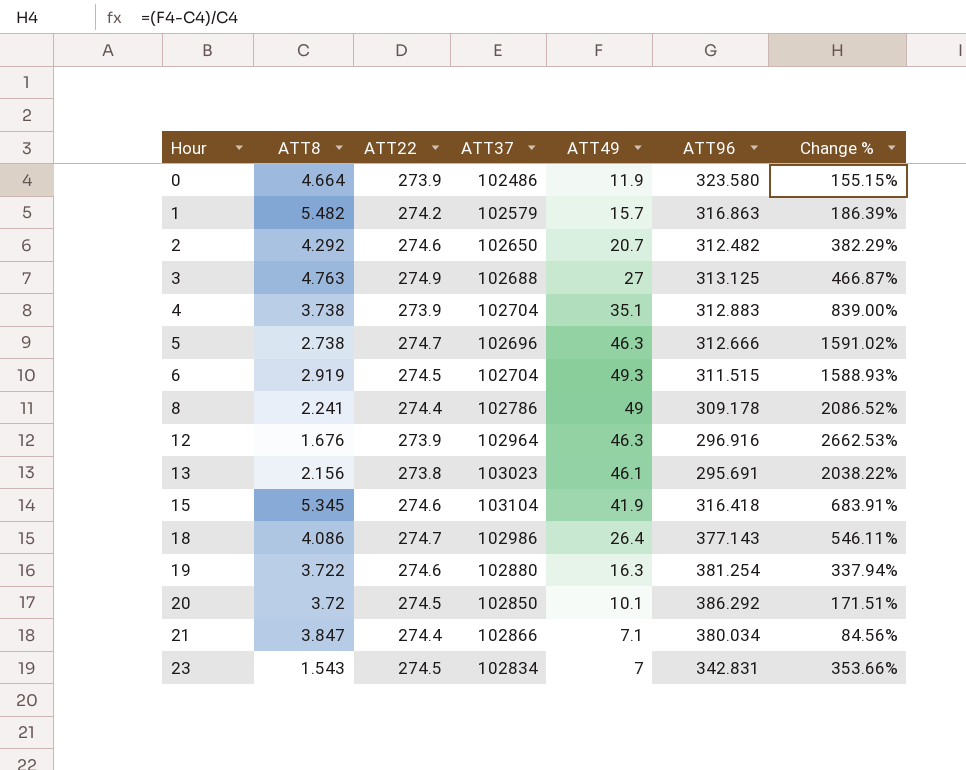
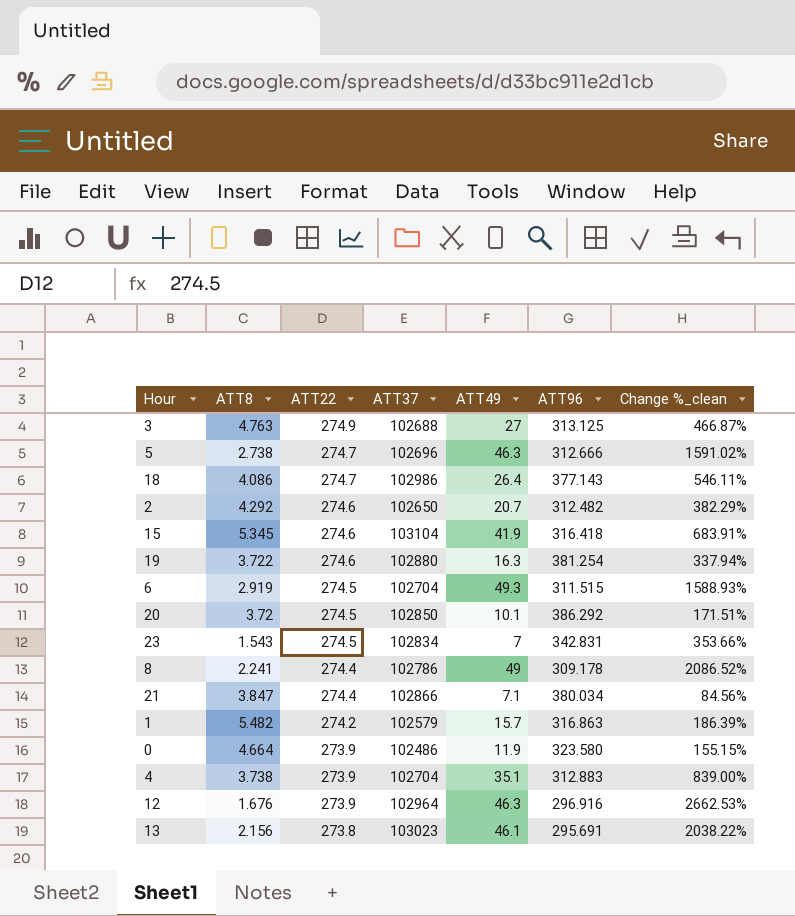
row order: Hour ascending -> ATT22 descending
column name: Change % -> Change %_clean

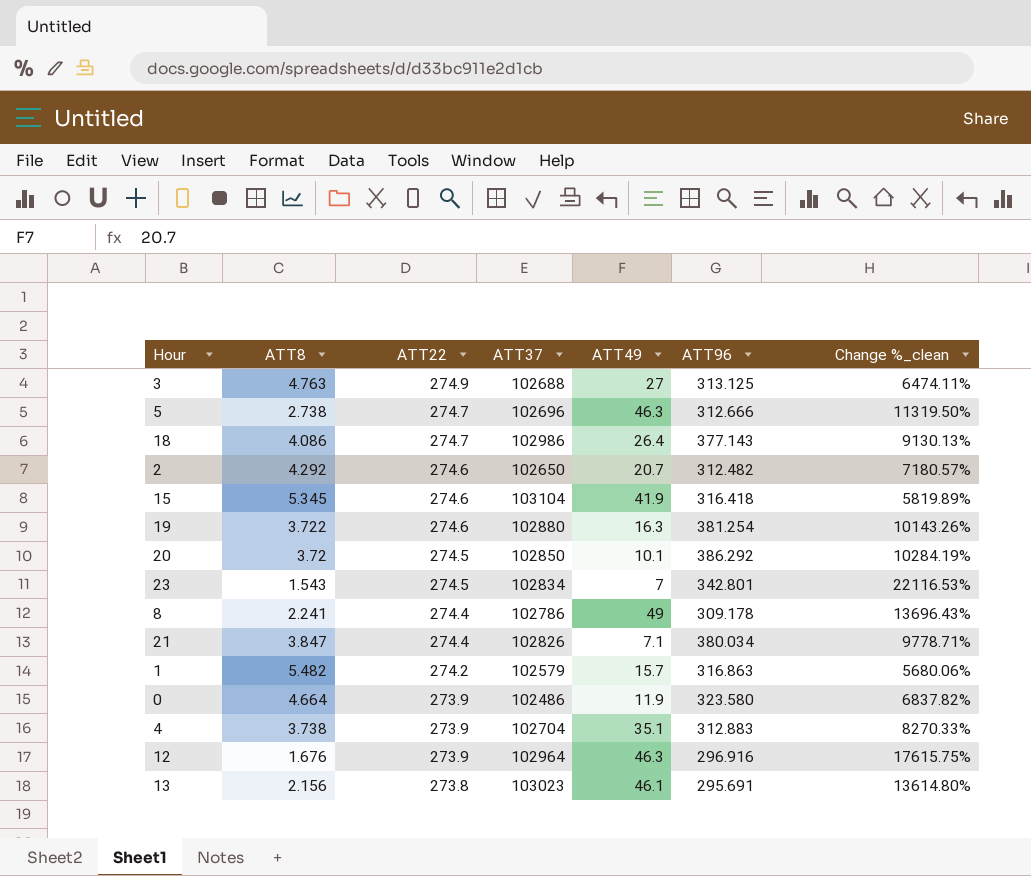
column Change %_clean | formula: ([ATT49] - [ATT8]) / [ATT8] -> ([ATT96] - [ATT8]) / [ATT8]
row 6: 2.919 | 274.5 | 102704 | 49.3 | 311.515 | 1588.93% -> none
23 | ATT96: 342.831 -> 342.801
21 | ATT37: 102866 -> 102826

